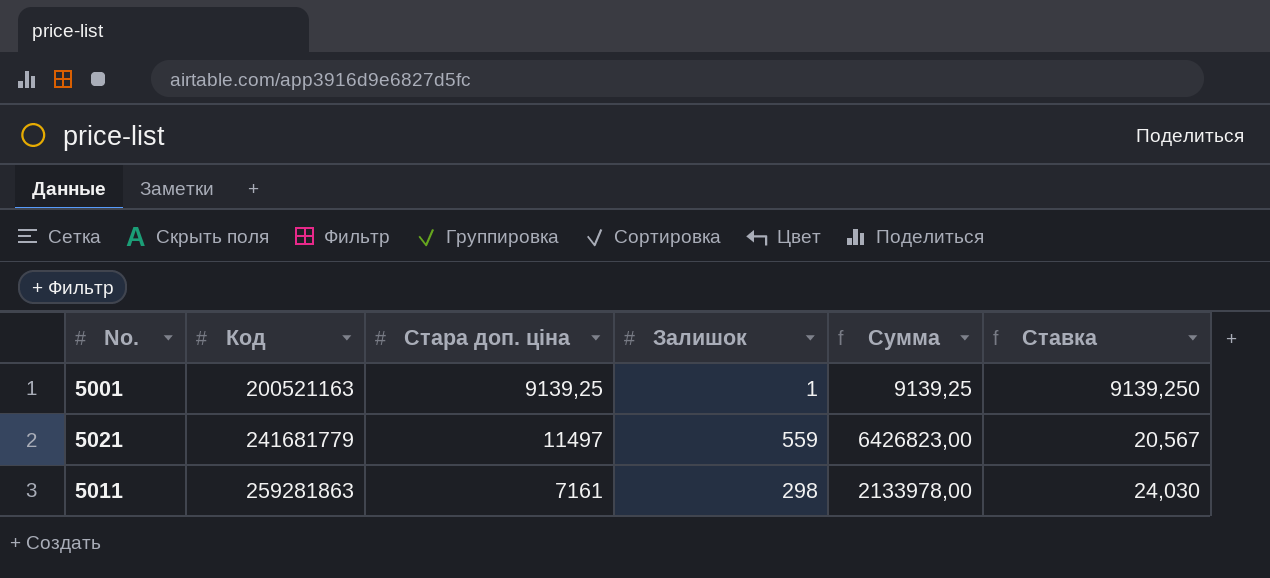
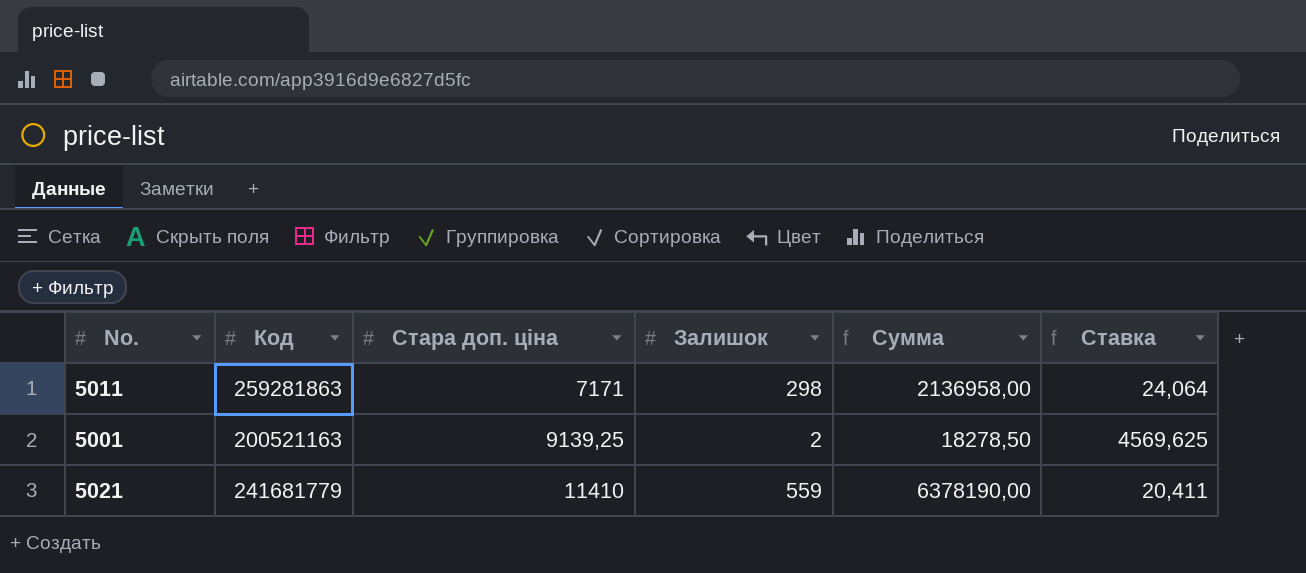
row order: Код ascending -> Стара доп. ціна ascending
5011 | Стара доп. ціна: 7161 -> 7171
5011 | Сумма: 2133978,00 -> 2136958,00
5011 | Ставка: 24,030 -> 24,064
5001 | Залишок: 1 -> 2
5001 | Сумма: 9139,25 -> 18278,50
5001 | Ставка: 9139,250 -> 4569,625
5021 | Стара доп. ціна: 11497 -> 11410
5021 | Сумма: 6426823,00 -> 6378190,00
5021 | Ставка: 20,567 -> 20,411

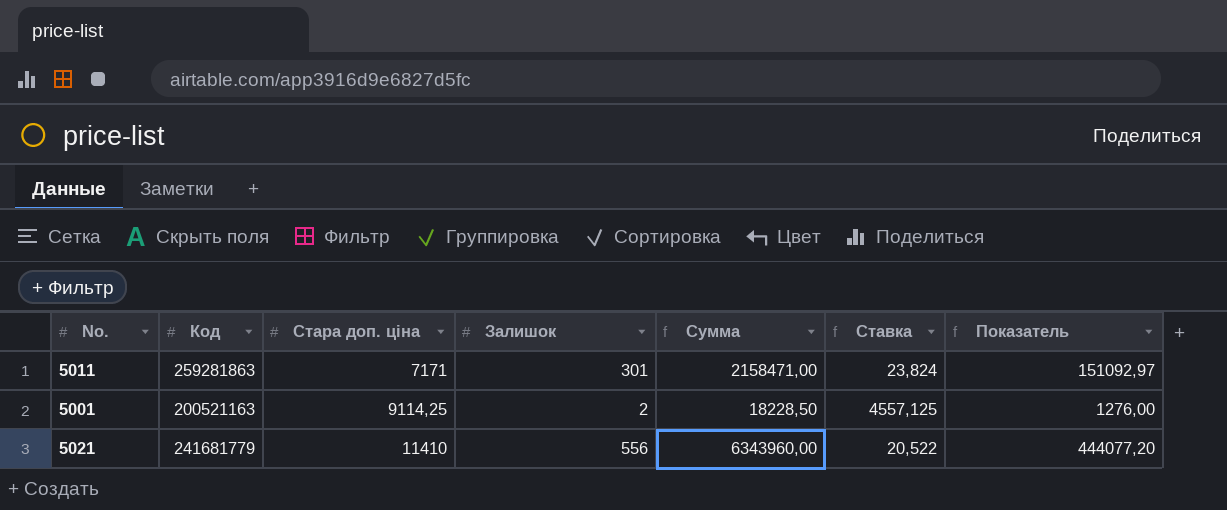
column Показатель | formula: none -> [Сумма] * 0,07
5011 | Залишок: 298 -> 301
5011 | Сумма: 2136958,00 -> 2158471,00
5011 | Ставка: 24,064 -> 23,824
5001 | Стара доп. ціна: 9139,25 -> 9114,25
5001 | Сумма: 18278,50 -> 18228,50
5001 | Ставка: 4569,625 -> 4557,125
5021 | Залишок: 559 -> 556
5021 | Сумма: 6378190,00 -> 6343960,00
5021 | Ставка: 20,411 -> 20,522

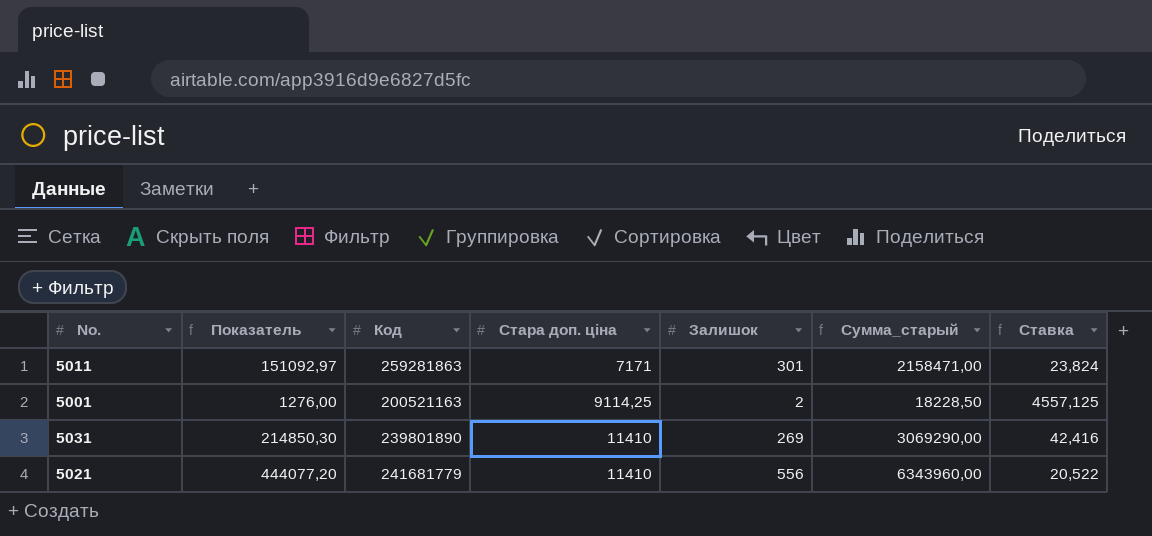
column Показатель | position: 7 -> 2
column name: Сумма -> Сумма_старый
row 5031: none -> 214850,30 | 239801890 | 11410 | 269 | 3069290,00 | 42,416

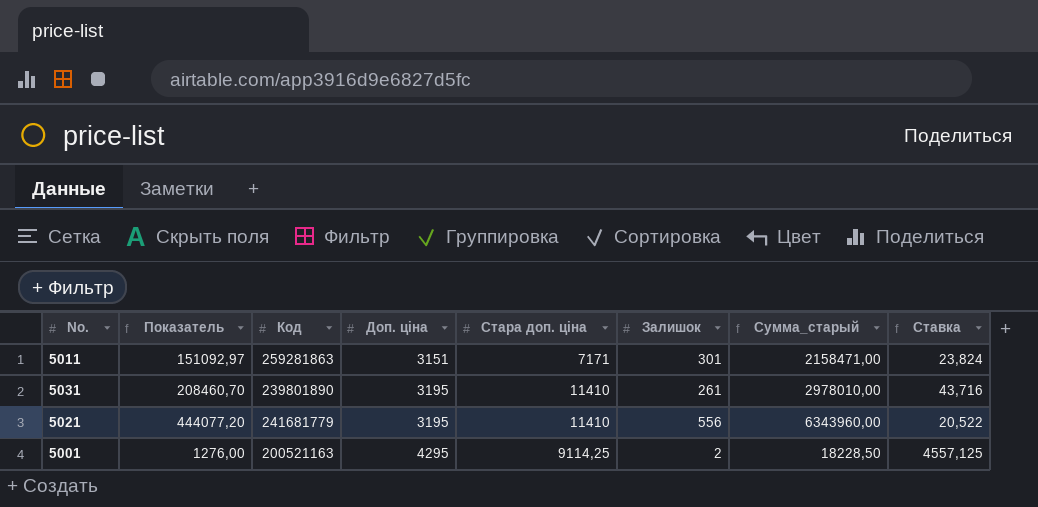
row order: Стара доп. ціна ascending -> Доп. ціна ascending
column Доп. ціна | position: none -> 4
5031 | Показатель: 214850,30 -> 208460,70
5031 | Залишок: 269 -> 261
5031 | Сумма_старый: 3069290,00 -> 2978010,00
5031 | Ставка: 42,416 -> 43,716

